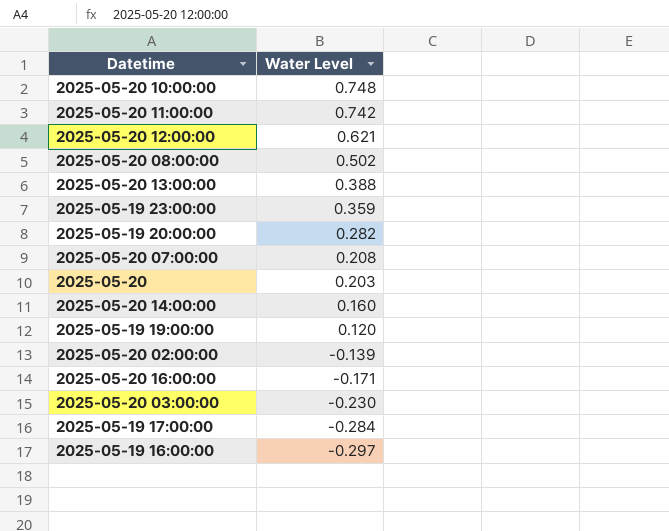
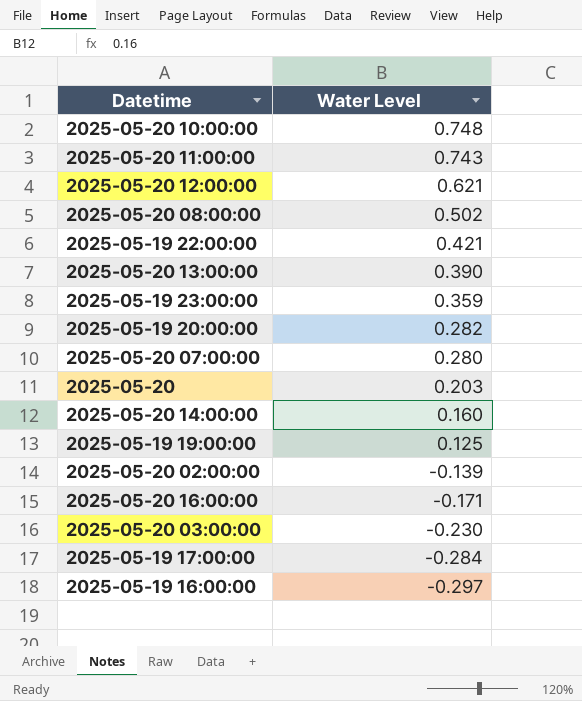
2025-05-20 11:00:00 | Water Level: 0.742 -> 0.743
row 2025-05-19 22:00:00: none -> 0.421
2025-05-20 13:00:00 | Water Level: 0.388 -> 0.390
2025-05-20 07:00:00 | Water Level: 0.208 -> 0.280
2025-05-19 19:00:00 | Water Level: 0.120 -> 0.125

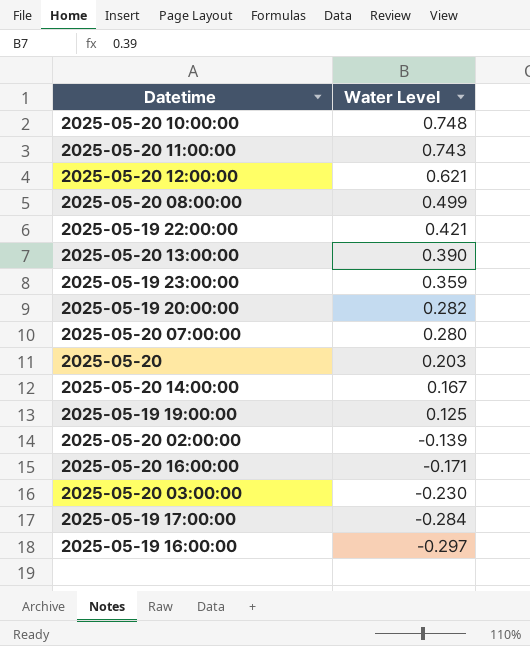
2025-05-20 08:00:00 | Water Level: 0.502 -> 0.499
2025-05-20 14:00:00 | Water Level: 0.160 -> 0.167

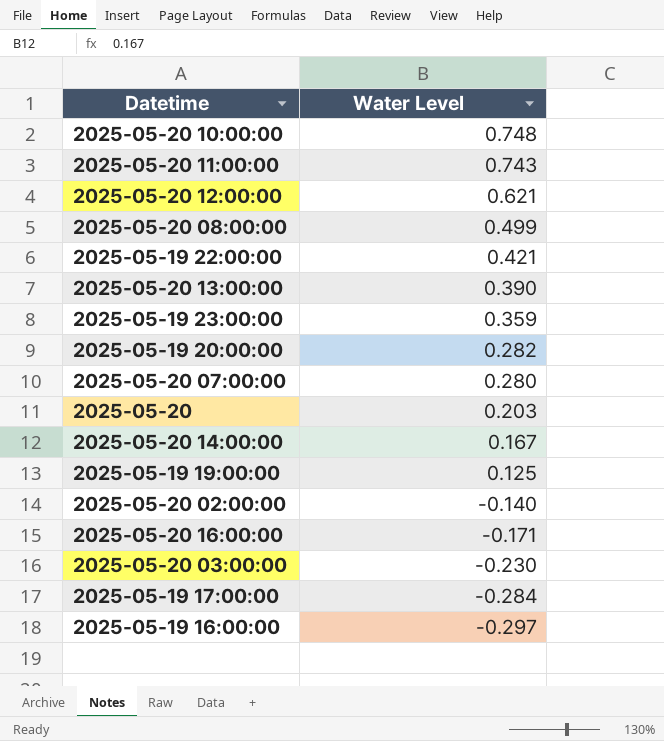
2025-05-20 02:00:00 | Water Level: -0.139 -> -0.140

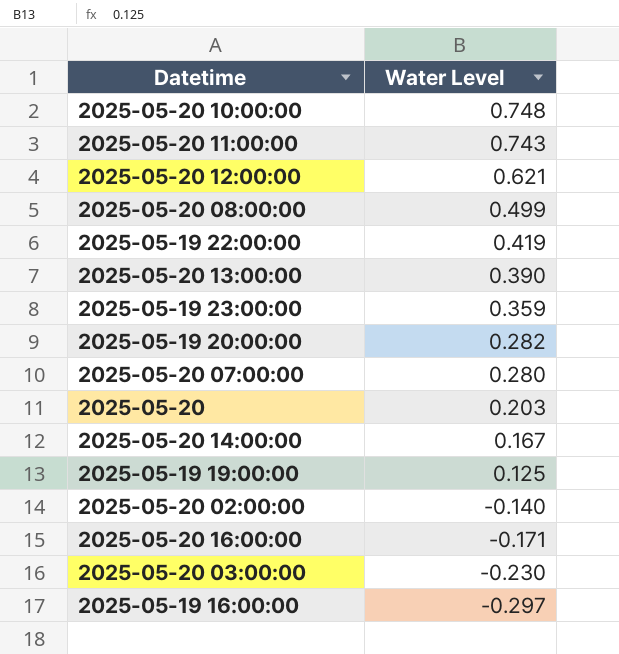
row 2025-05-19 17:00:00: -0.284 -> none
2025-05-19 22:00:00 | Water Level: 0.421 -> 0.419

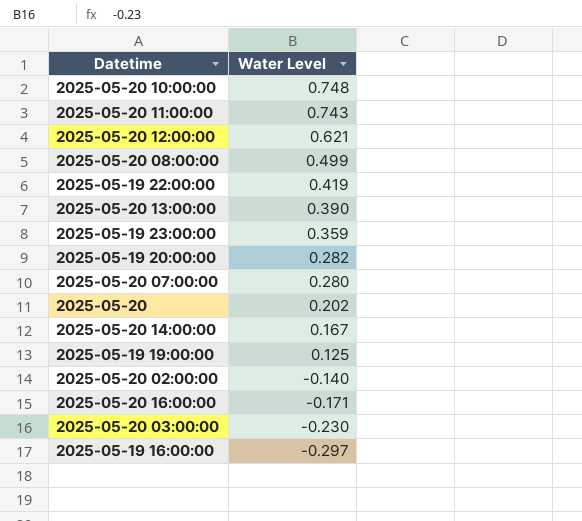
2025-05-20 | Water Level: 0.203 -> 0.202

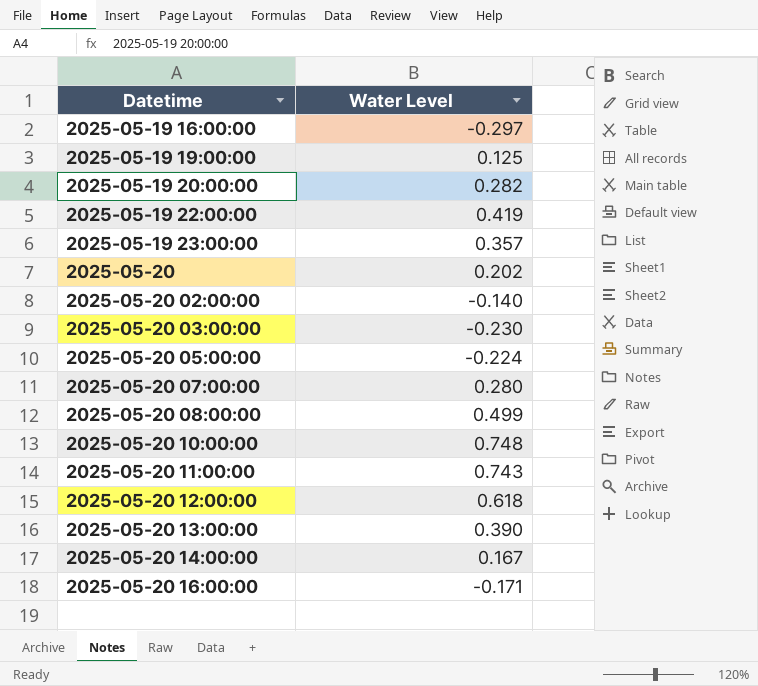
row order: Water Level descending -> Datetime ascending
2025-05-19 23:00:00 | Water Level: 0.359 -> 0.357
row 2025-05-20 05:00:00: none -> -0.224
2025-05-20 12:00:00 | Water Level: 0.621 -> 0.618

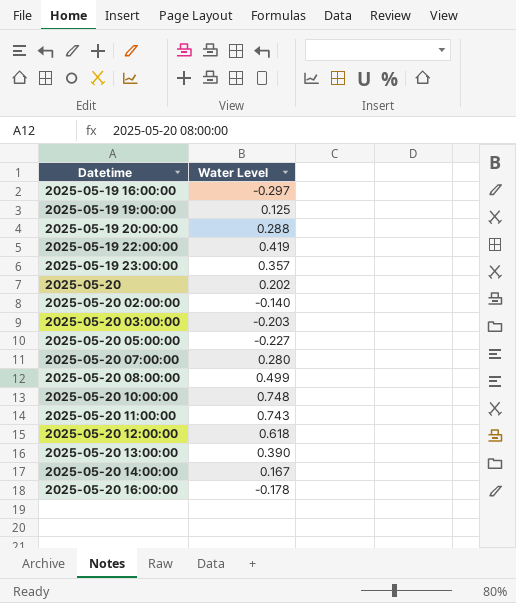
2025-05-19 20:00:00 | Water Level: 0.282 -> 0.288
2025-05-20 03:00:00 | Water Level: -0.230 -> -0.203
2025-05-20 05:00:00 | Water Level: -0.224 -> -0.227
2025-05-20 16:00:00 | Water Level: -0.171 -> -0.178

